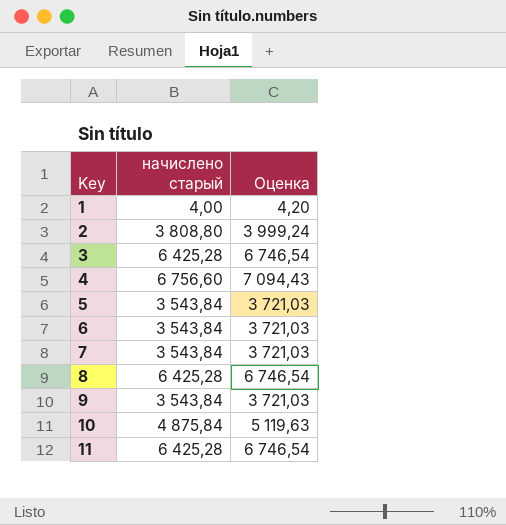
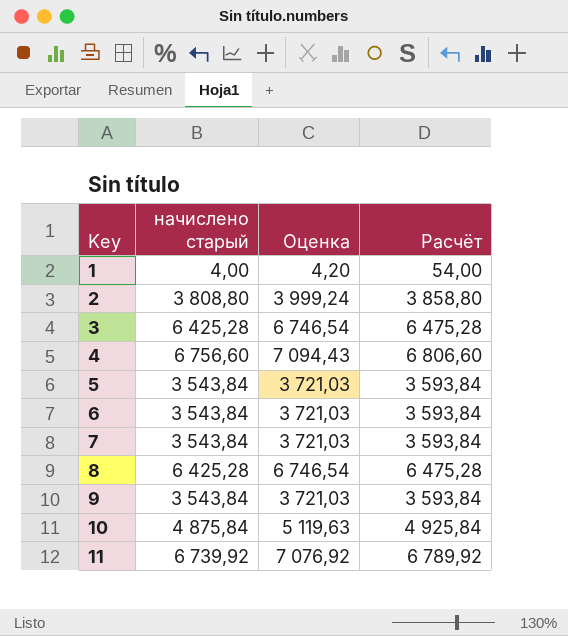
column Расчёт | formula: none -> [начислено старый] + 50
11 | начислено старый: 6 425,28 -> 6 739,92
11 | Оценка: 6 746,54 -> 7 076,92

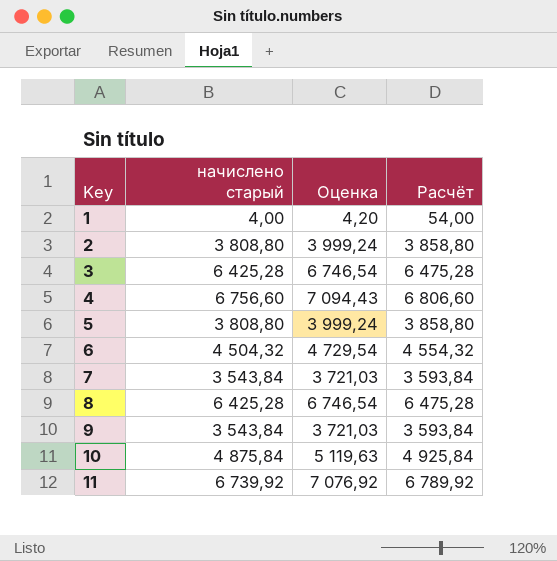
5 | начислено старый: 3 543,84 -> 3 808,80
5 | Оценка: 3 721,03 -> 3 999,24
5 | Расчёт: 3 593,84 -> 3 858,80
6 | начислено старый: 3 543,84 -> 4 504,32
6 | Оценка: 3 721,03 -> 4 729,54
6 | Расчёт: 3 593,84 -> 4 554,32

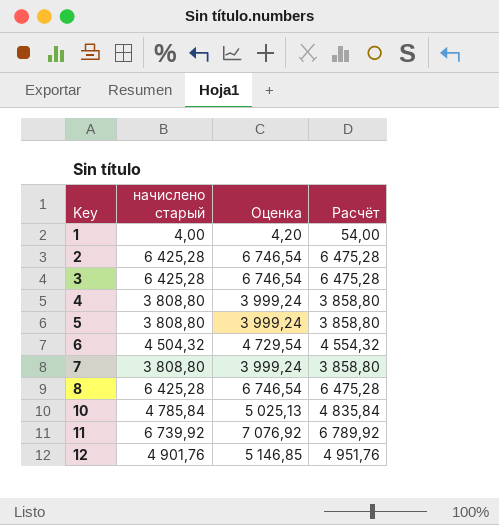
row 9: 3 543,84 | 3 721,03 | 3 593,84 -> none
2 | начислено старый: 3 808,80 -> 6 425,28
2 | Оценка: 3 999,24 -> 6 746,54
2 | Расчёт: 3 858,80 -> 6 475,28
4 | начислено старый: 6 756,60 -> 3 808,80
4 | Оценка: 7 094,43 -> 3 999,24
4 | Расчёт: 6 806,60 -> 3 858,80
7 | начислено старый: 3 543,84 -> 3 808,80
7 | Оценка: 3 721,03 -> 3 999,24
7 | Расчёт: 3 593,84 -> 3 858,80
10 | начислено старый: 4 875,84 -> 4 785,84
10 | Оценка: 5 119,63 -> 5 025,13
10 | Расчёт: 4 925,84 -> 4 835,84
row 12: none -> 4 901,76 | 5 146,85 | 4 951,76

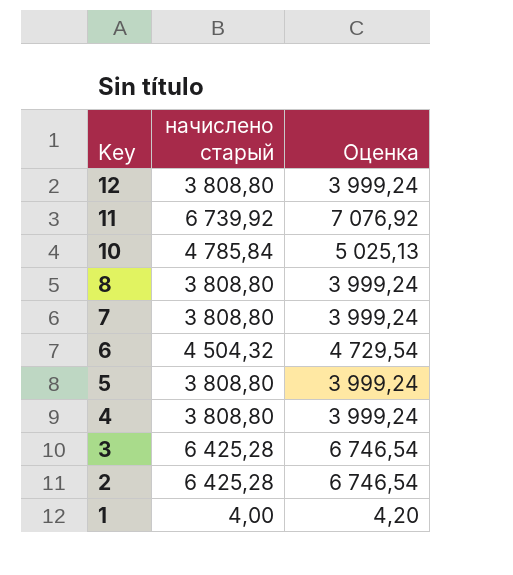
row order: Key ascending -> Key descending
column Расчёт | formula: [начислено старый] + 50 -> none
12 | начислено старый: 4 901,76 -> 3 808,80
12 | Оценка: 5 146,85 -> 3 999,24
8 | начислено старый: 6 425,28 -> 3 808,80
8 | Оценка: 6 746,54 -> 3 999,24

